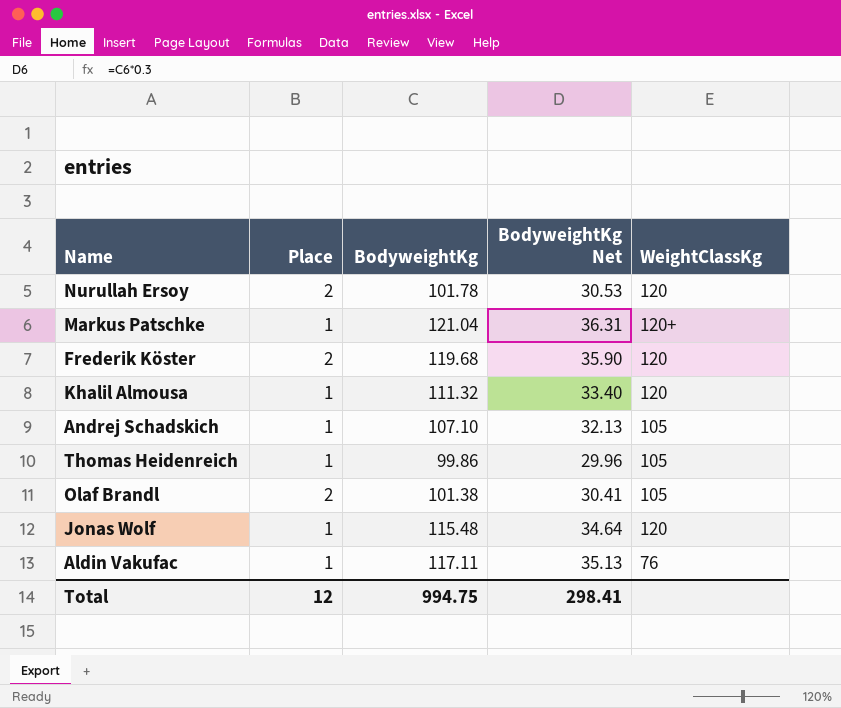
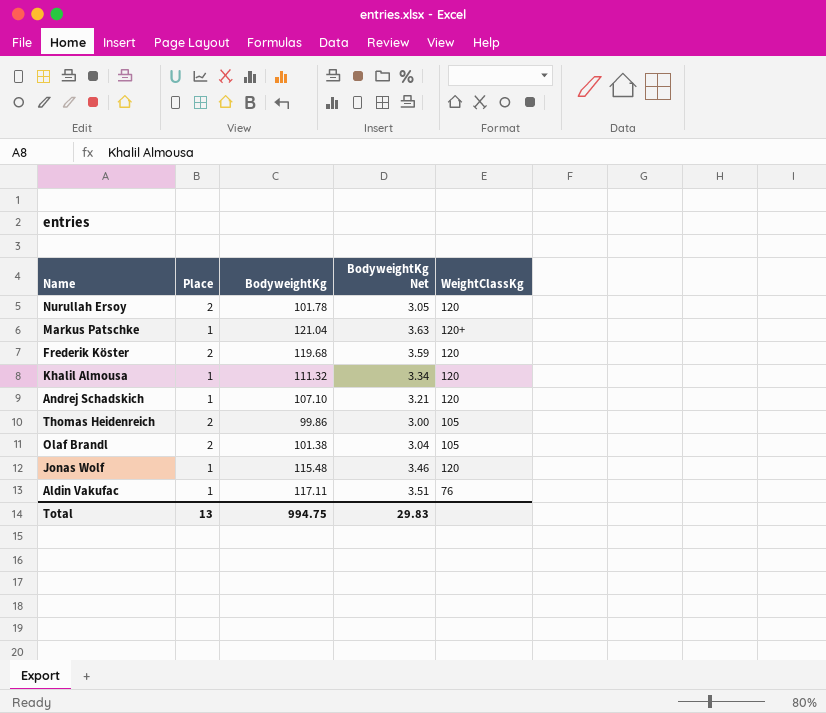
column BodyweightKg Net | formula: [BodyweightKg] * 0.3 -> [BodyweightKg] * 0.03
Andrej Schadskich | WeightClassKg: 105 -> 120
Thomas Heidenreich | Place: 1 -> 2
Total | Place: 12 -> 13
Total | BodyweightKg Net: 298.41 -> 29.83

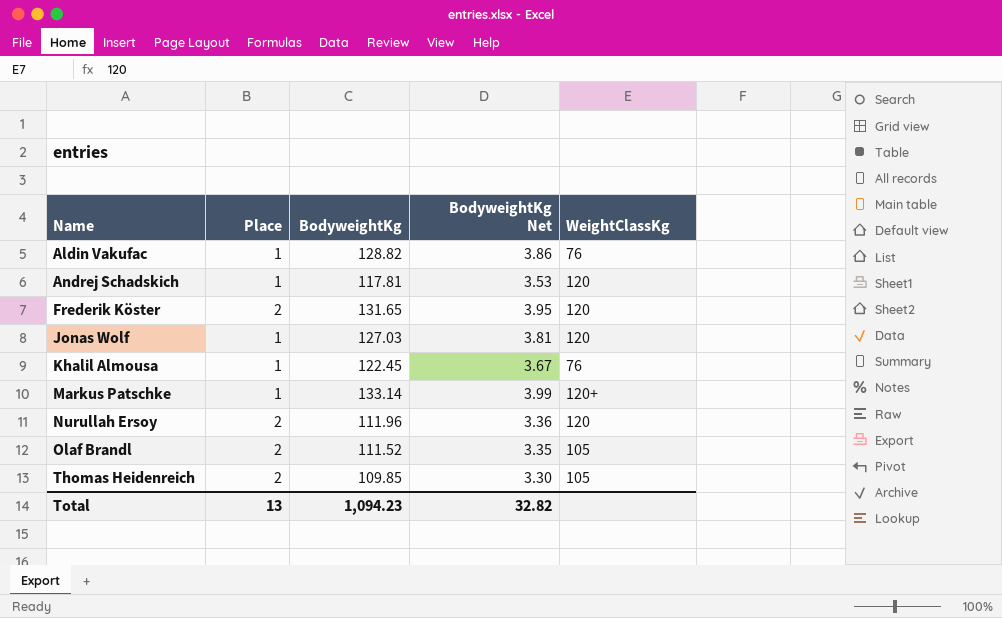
row order: none -> Name ascending
Aldin Vakufac | BodyweightKg: 117.11 -> 128.82
Aldin Vakufac | BodyweightKg Net: 3.51 -> 3.86
Andrej Schadskich | BodyweightKg: 107.10 -> 117.81
Andrej Schadskich | BodyweightKg Net: 3.21 -> 3.53
Frederik Köster | BodyweightKg: 119.68 -> 131.65
Frederik Köster | BodyweightKg Net: 3.59 -> 3.95
Jonas Wolf | BodyweightKg: 115.48 -> 127.03
Jonas Wolf | BodyweightKg Net: 3.46 -> 3.81
Khalil Almousa | BodyweightKg: 111.32 -> 122.45
Khalil Almousa | BodyweightKg Net: 3.34 -> 3.67
Khalil Almousa | WeightClassKg: 120 -> 76
Markus Patschke | BodyweightKg: 121.04 -> 133.14
Markus Patschke | BodyweightKg Net: 3.63 -> 3.99
Nurullah Ersoy | BodyweightKg: 101.78 -> 111.96
Nurullah Ersoy | BodyweightKg Net: 3.05 -> 3.36
Olaf Brandl | BodyweightKg: 101.38 -> 111.52
Olaf Brandl | BodyweightKg Net: 3.04 -> 3.35
Thomas Heidenreich | BodyweightKg: 99.86 -> 109.85
Thomas Heidenreich | BodyweightKg Net: 3.00 -> 3.30
Total | BodyweightKg: 994.75 -> 1,094.23
Total | BodyweightKg Net: 29.83 -> 32.82

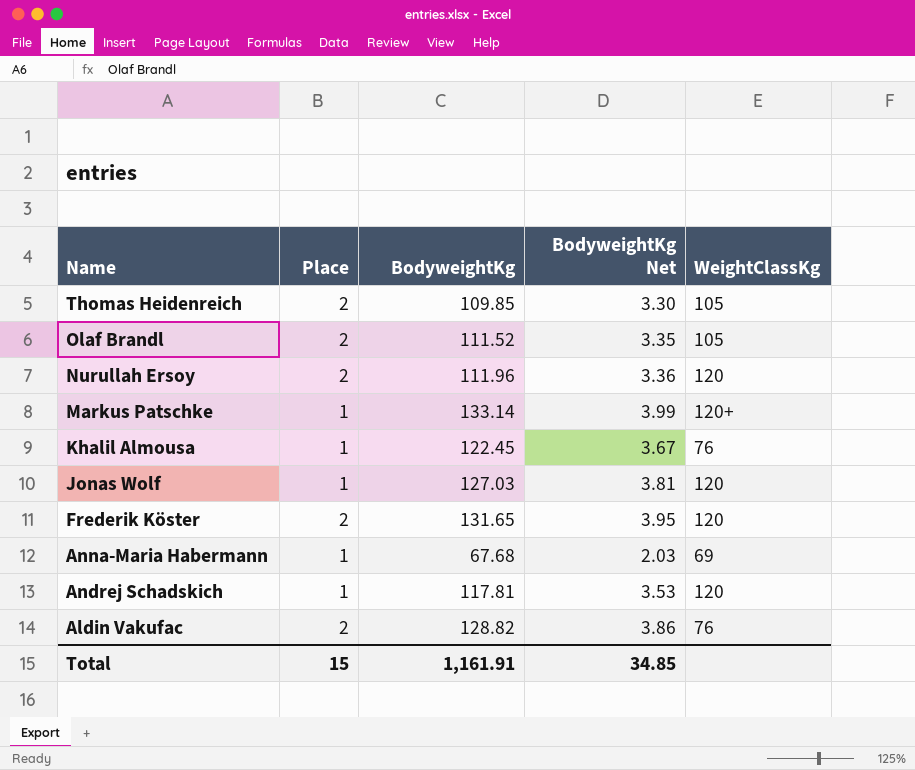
row order: Name ascending -> Name descending
row Anna-Maria Habermann: none -> 1 | 67.68 | 2.03 | 69
Aldin Vakufac | Place: 1 -> 2
Total | Place: 13 -> 15
Total | BodyweightKg: 1,094.23 -> 1,161.91
Total | BodyweightKg Net: 32.82 -> 34.85

